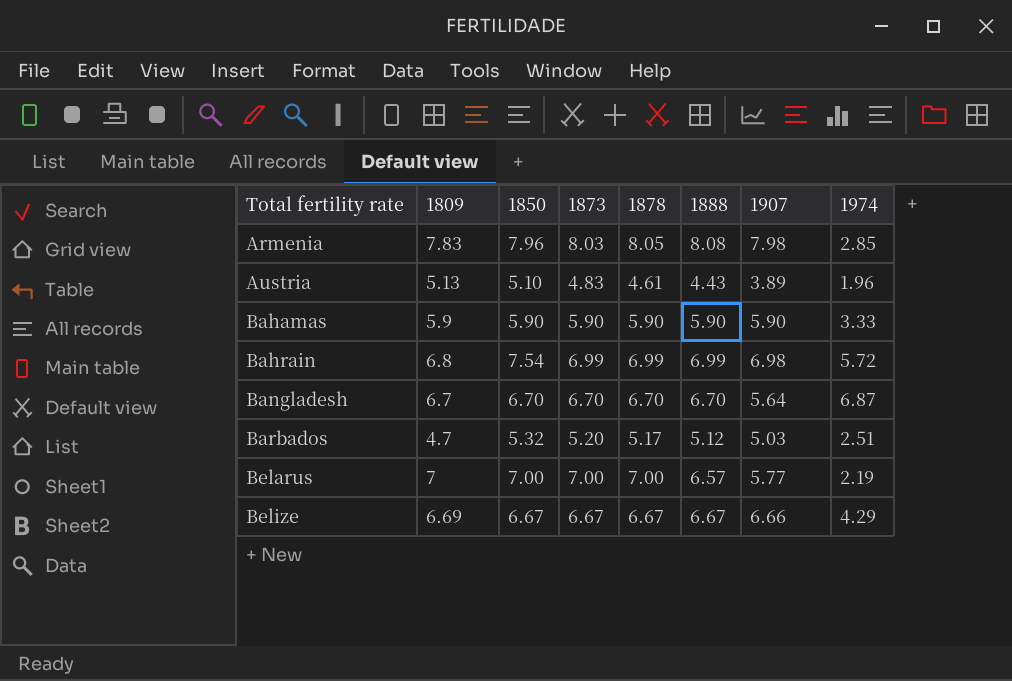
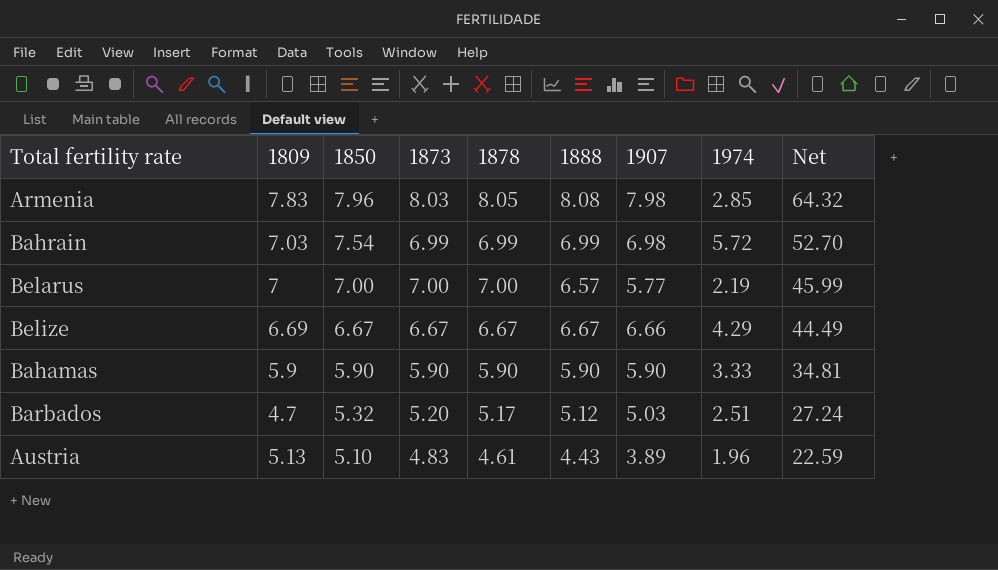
row order: Total fertility rate ascending -> 1850 descending
column Net | formula: none -> [1850] * [1888]
row Bangladesh: 6.7 | 6.70 | 6.70 | 6.70 | 6.70 | 5.64 | 6.87 -> none
Bahrain | 1809: 6.8 -> 7.03

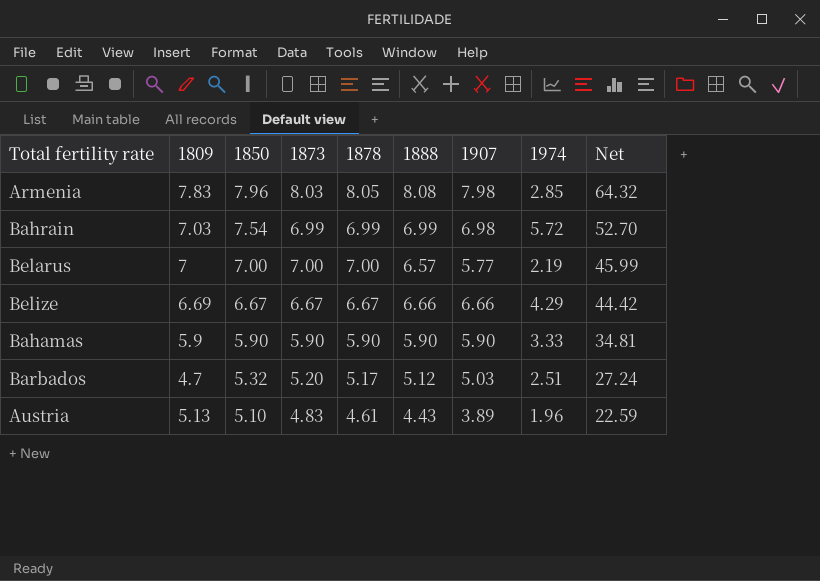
Belize | 1888: 6.67 -> 6.66
Belize | Net: 44.49 -> 44.42

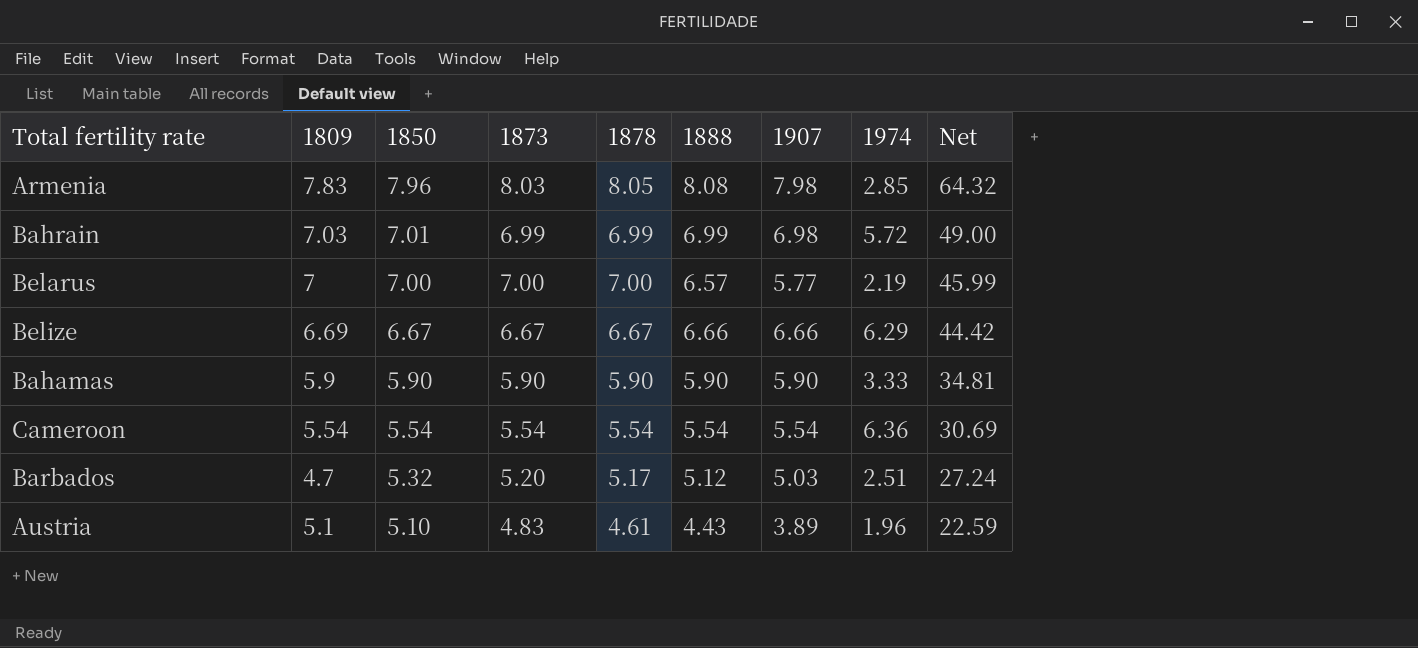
Bahrain | 1850: 7.54 -> 7.01
Bahrain | Net: 52.70 -> 49.00
Belize | 1974: 4.29 -> 6.29
row Cameroon: none -> 5.54 | 5.54 | 5.54 | 5.54 | 5.54 | 5.54 | 6.36 | 30.69
Austria | 1809: 5.13 -> 5.1

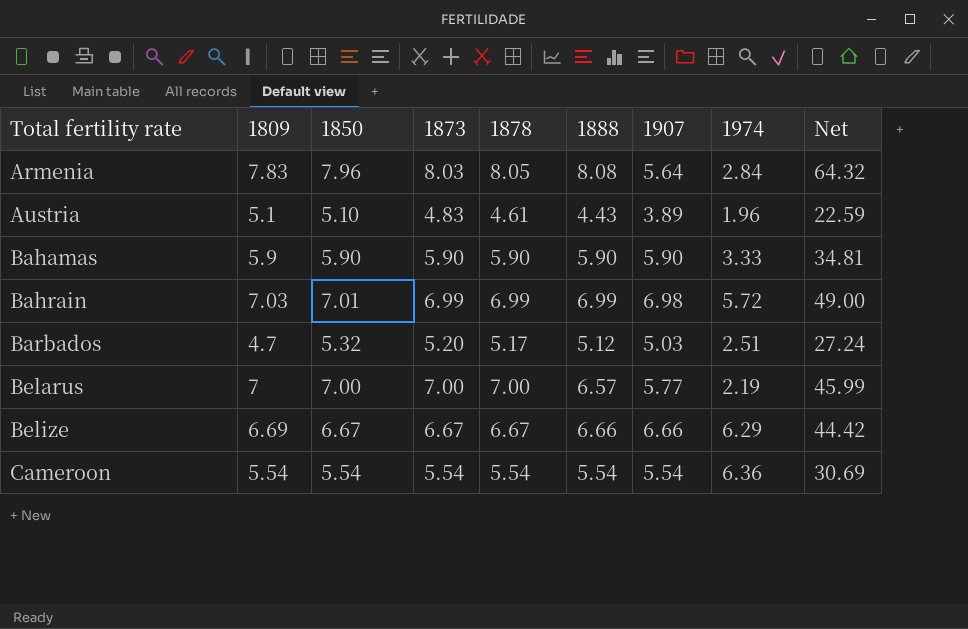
row order: 1850 descending -> Total fertility rate ascending
Armenia | 1907: 7.98 -> 5.64
Armenia | 1974: 2.85 -> 2.84

